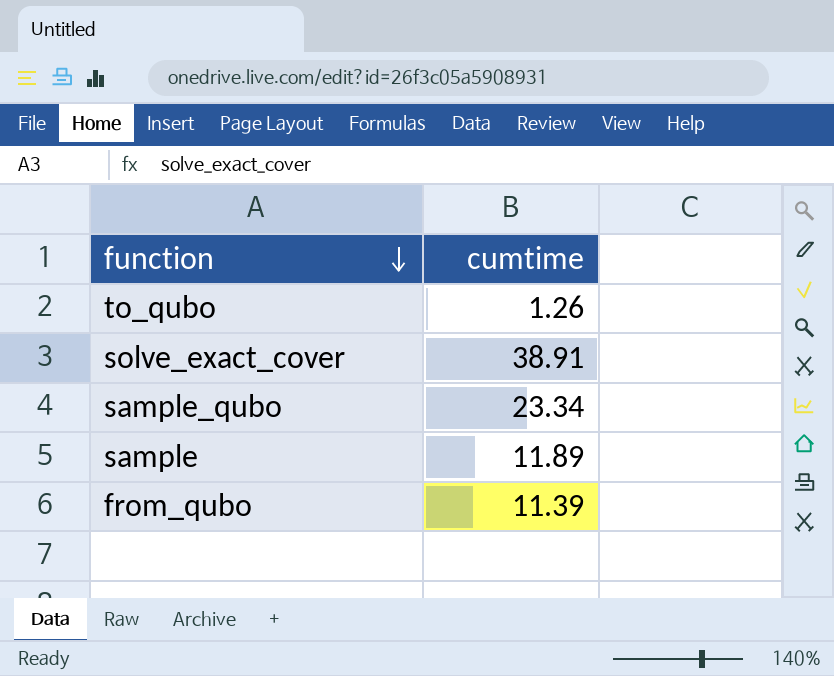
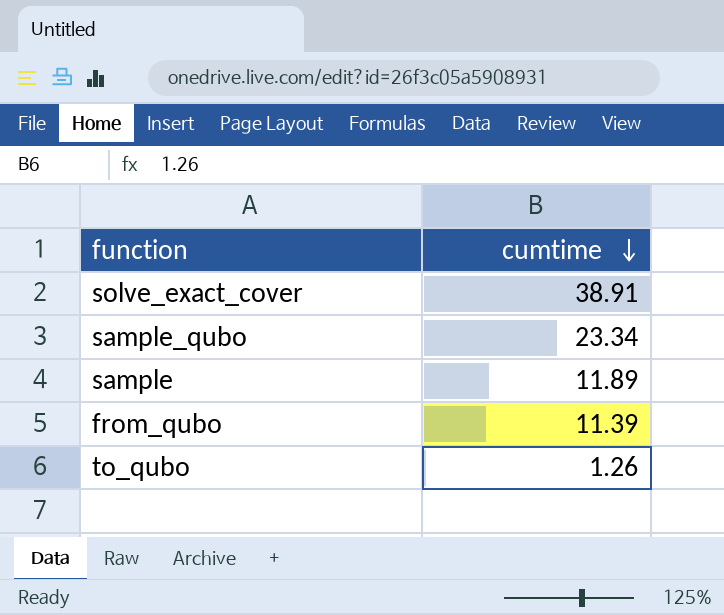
row order: function descending -> cumtime descending

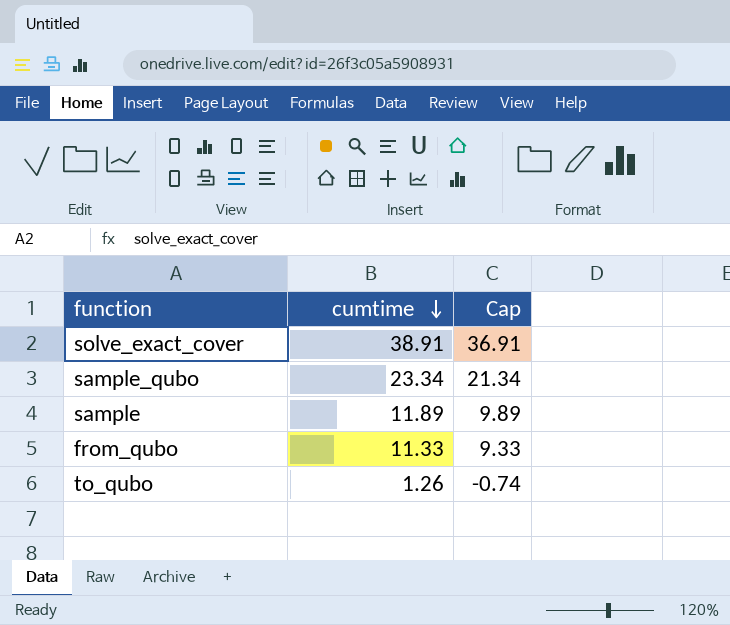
column Cap | formula: none -> [cumtime] - 2
from_qubo | cumtime: 11.39 -> 11.33

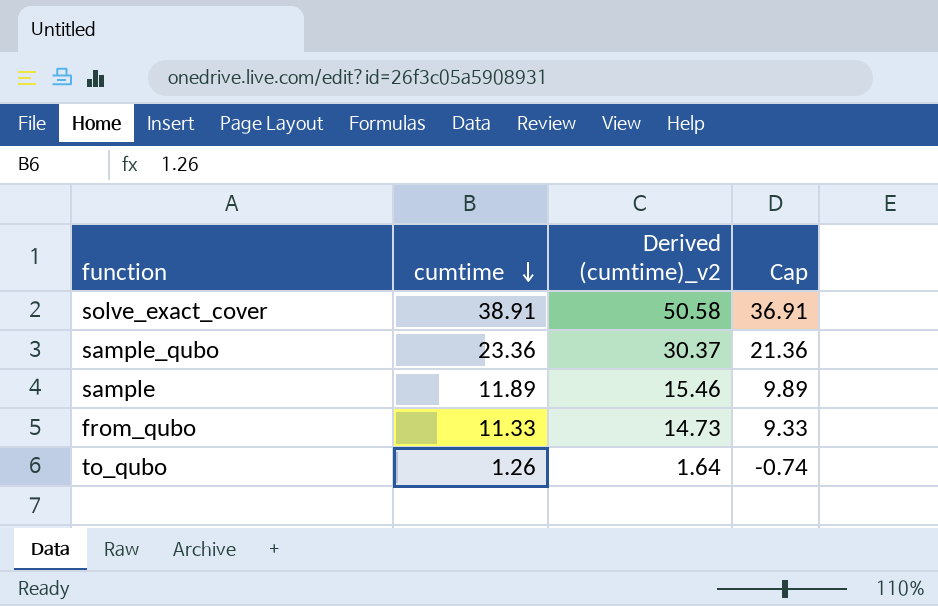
column Derived (cumtime)_v2 | formula: none -> [cumtime] * 1.3
sample_qubo | cumtime: 23.34 -> 23.36
sample_qubo | Cap: 21.34 -> 21.36

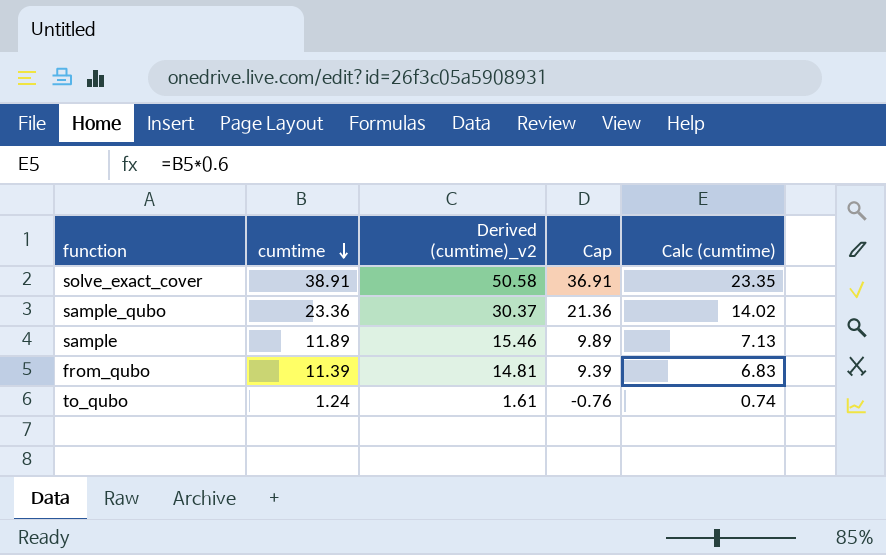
column Calc (cumtime) | formula: none -> [cumtime] * 0.6
from_qubo | cumtime: 11.33 -> 11.39
from_qubo | Derived (cumtime)_v2: 14.73 -> 14.81
from_qubo | Cap: 9.33 -> 9.39
to_qubo | cumtime: 1.26 -> 1.24
to_qubo | Derived (cumtime)_v2: 1.64 -> 1.61
to_qubo | Cap: -0.74 -> -0.76

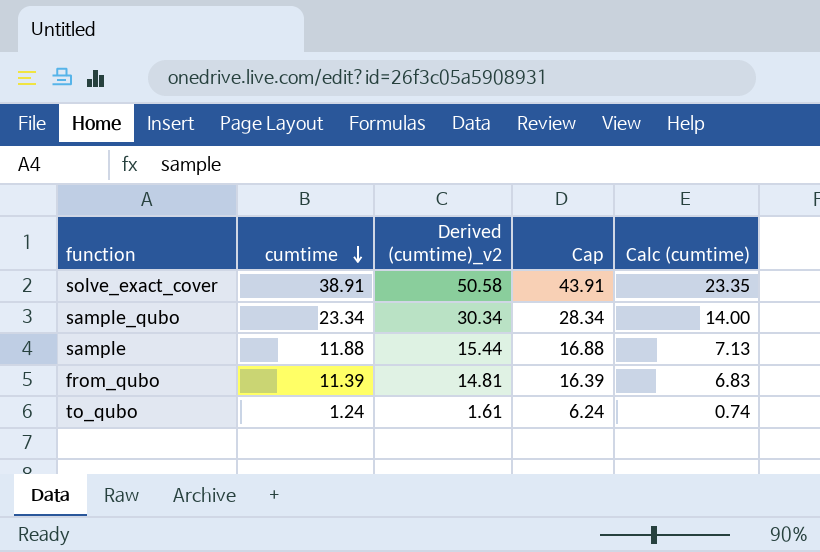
column Cap | formula: [cumtime] - 2 -> [cumtime] + 5
sample_qubo | cumtime: 23.36 -> 23.34
sample_qubo | Derived (cumtime)_v2: 30.37 -> 30.34
sample_qubo | Calc (cumtime): 14.02 -> 14.00
sample | cumtime: 11.89 -> 11.88
sample | Derived (cumtime)_v2: 15.46 -> 15.44

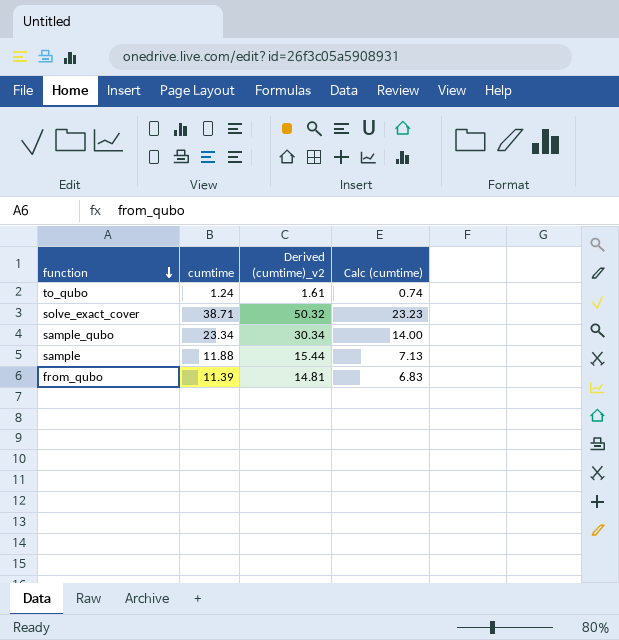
row order: cumtime descending -> function descending
column Cap | formula: [cumtime] + 5 -> none
solve_exact_cover | cumtime: 38.91 -> 38.71
solve_exact_cover | Derived (cumtime)_v2: 50.58 -> 50.32
solve_exact_cover | Calc (cumtime): 23.35 -> 23.23

